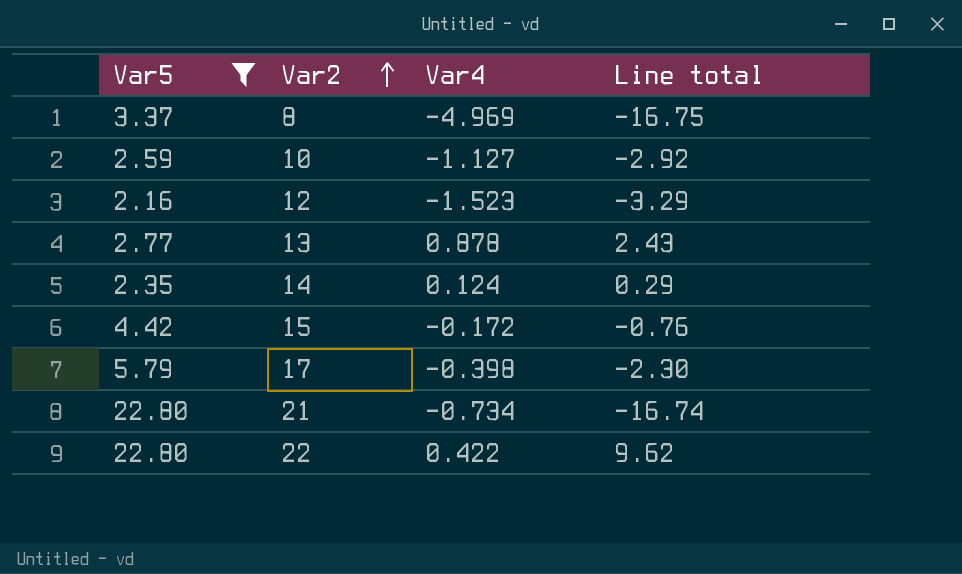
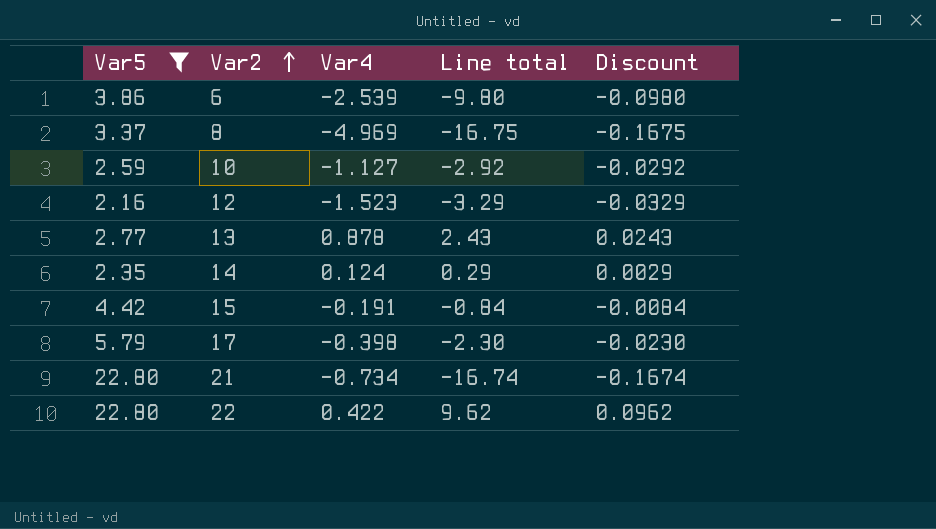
column Discount | formula: none -> [Line total] * 0.01
row 6: none -> 3.86 | -2.539 | -9.80 | -0.0980
15 | Var4: -0.172 -> -0.191
15 | Line total: -0.76 -> -0.84

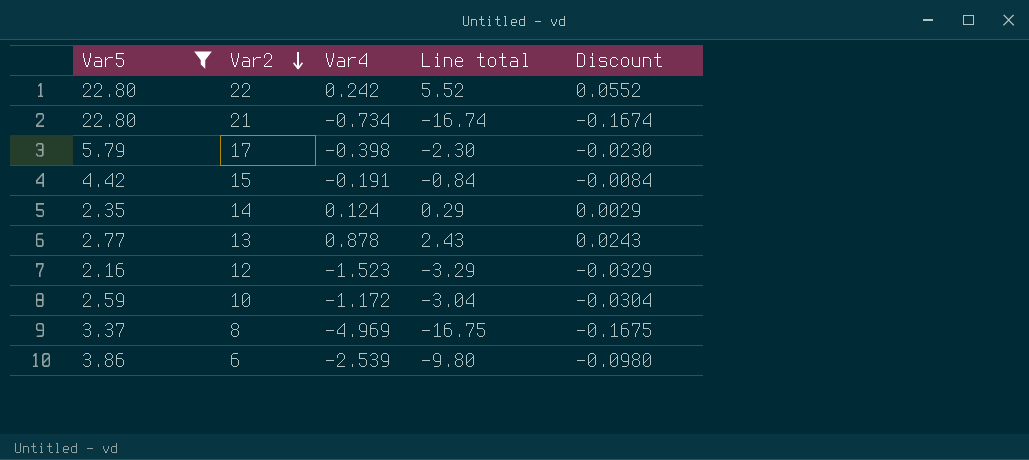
row order: Var2 ascending -> Var2 descending
22 | Var4: 0.422 -> 0.242
22 | Line total: 9.62 -> 5.52
22 | Discount: 0.0962 -> 0.0552
10 | Var4: -1.127 -> -1.172
10 | Line total: -2.92 -> -3.04
10 | Discount: -0.0292 -> -0.0304

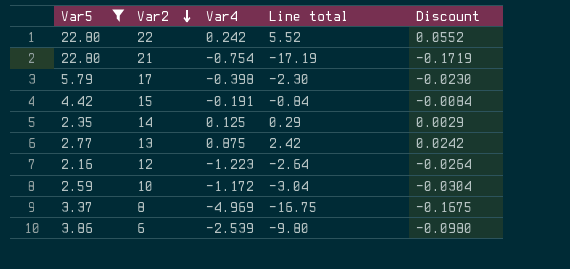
21 | Var4: -0.734 -> -0.754
21 | Line total: -16.74 -> -17.19
21 | Discount: -0.1674 -> -0.1719
14 | Var4: 0.124 -> 0.125
13 | Var4: 0.878 -> 0.875
13 | Line total: 2.43 -> 2.42
13 | Discount: 0.0243 -> 0.0242
12 | Var4: -1.523 -> -1.223
12 | Line total: -3.29 -> -2.64
12 | Discount: -0.0329 -> -0.0264

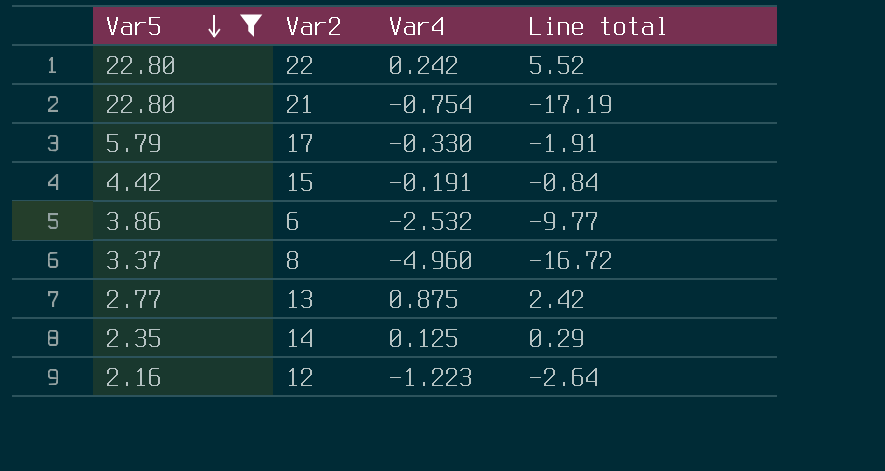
row order: Var2 descending -> Var5 descending
column Discount | formula: [Line total] * 0.01 -> none
row 10: 2.59 | -1.172 | -3.04 | -0.0304 -> none
17 | Var4: -0.398 -> -0.330
17 | Line total: -2.30 -> -1.91
6 | Var4: -2.539 -> -2.532
6 | Line total: -9.80 -> -9.77
8 | Var4: -4.969 -> -4.960
8 | Line total: -16.75 -> -16.72

